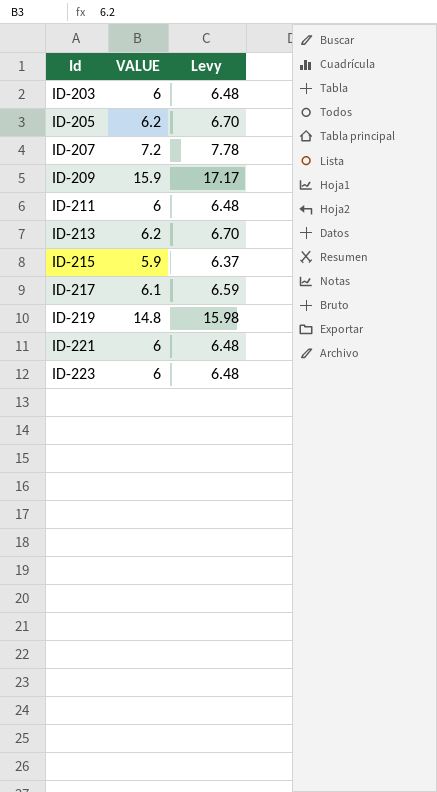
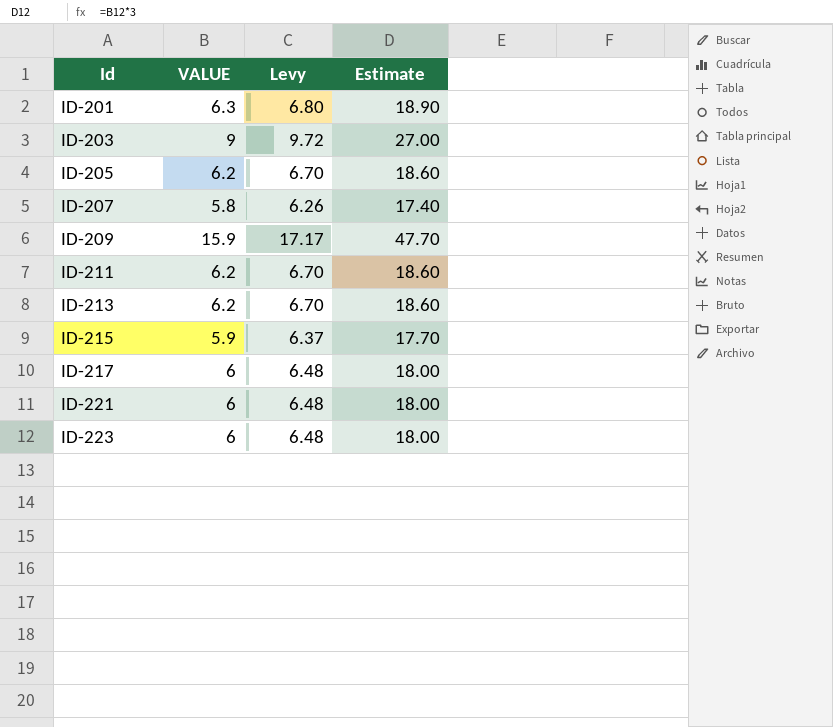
column Estimate | formula: none -> [VALUE] * 3
row ID-219: 14.8 | 15.98 -> none
row ID-201: none -> 6.3 | 6.80 | 18.90
ID-203 | VALUE: 6 -> 9
ID-203 | Levy: 6.48 -> 9.72
ID-207 | VALUE: 7.2 -> 5.8
ID-207 | Levy: 7.78 -> 6.26
ID-211 | VALUE: 6 -> 6.2
ID-211 | Levy: 6.48 -> 6.70
ID-217 | VALUE: 6.1 -> 6
ID-217 | Levy: 6.59 -> 6.48

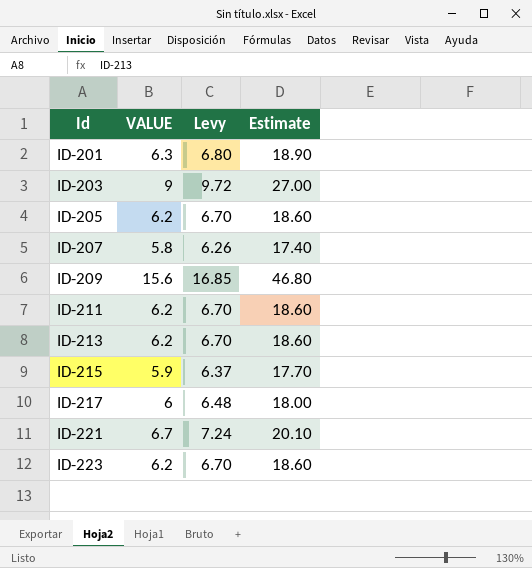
ID-209 | VALUE: 15.9 -> 15.6
ID-209 | Levy: 17.17 -> 16.85
ID-209 | Estimate: 47.70 -> 46.80
ID-221 | VALUE: 6 -> 6.7
ID-221 | Levy: 6.48 -> 7.24
ID-221 | Estimate: 18.00 -> 20.10
ID-223 | VALUE: 6 -> 6.2
ID-223 | Levy: 6.48 -> 6.70
ID-223 | Estimate: 18.00 -> 18.60

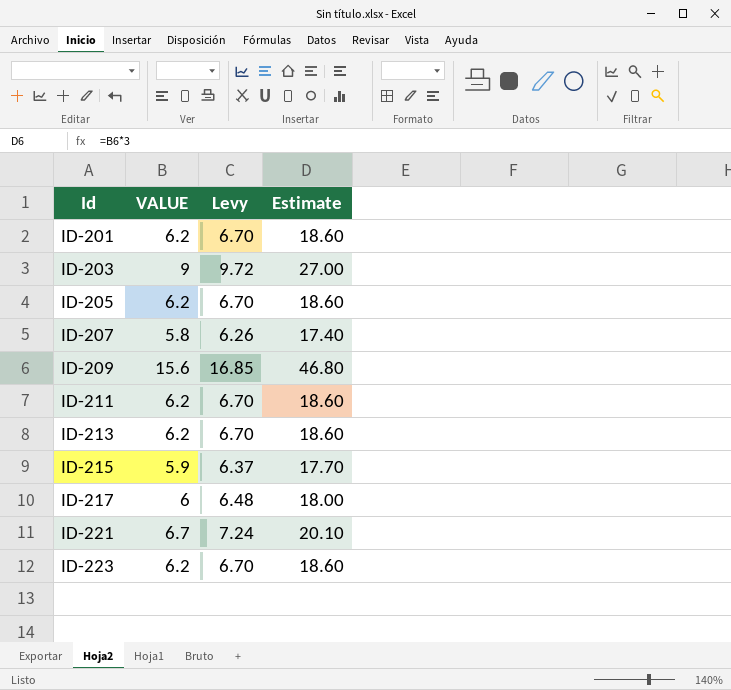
ID-201 | VALUE: 6.3 -> 6.2
ID-201 | Levy: 6.80 -> 6.70
ID-201 | Estimate: 18.90 -> 18.60

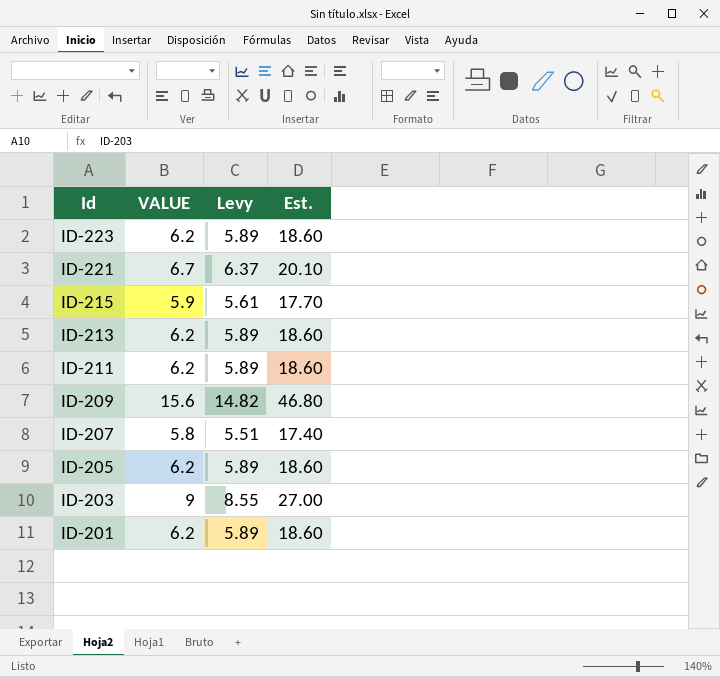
row order: Id ascending -> Id descending
column Levy | formula: [VALUE] * 1.08 -> [VALUE] * 0.95
column name: Estimate -> Est.
row ID-217: 6 | 6.48 | 18.00 -> none

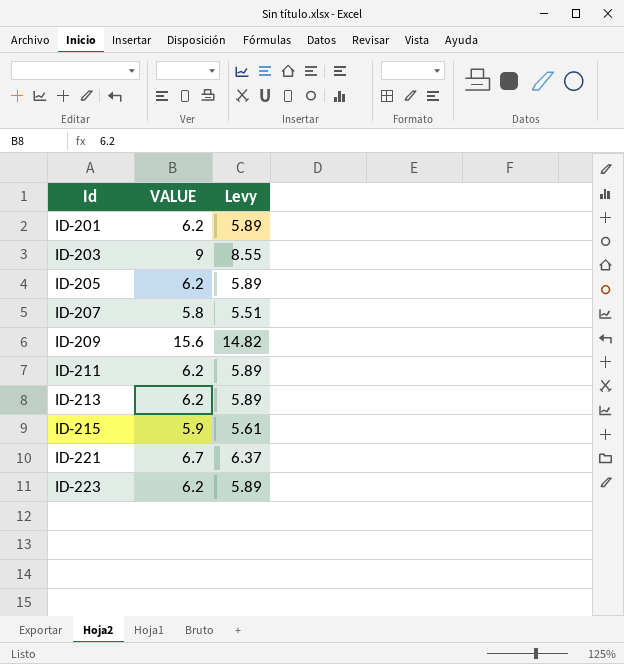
row order: Id descending -> Id ascending
column Est. | formula: [VALUE] * 3 -> none

